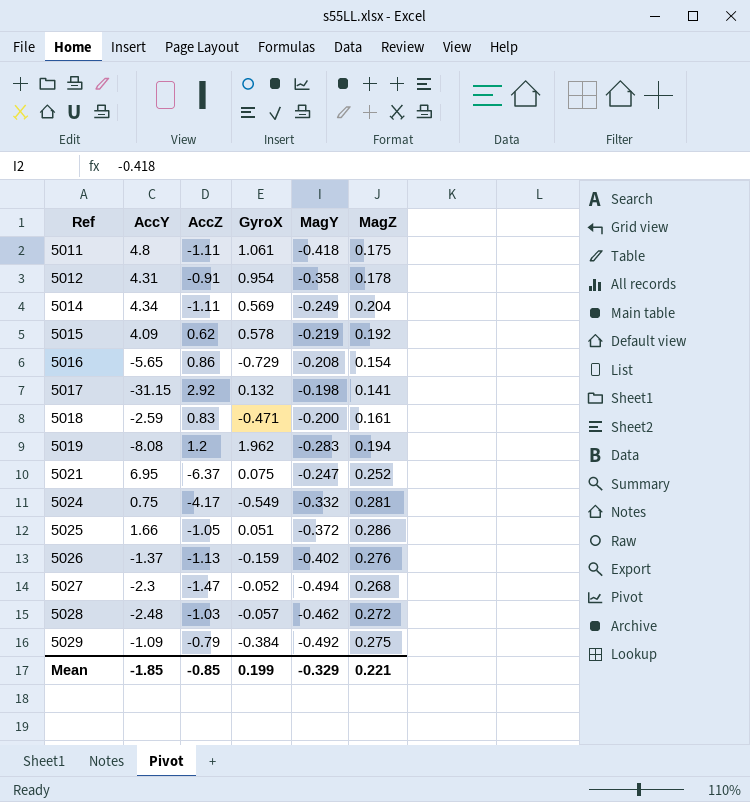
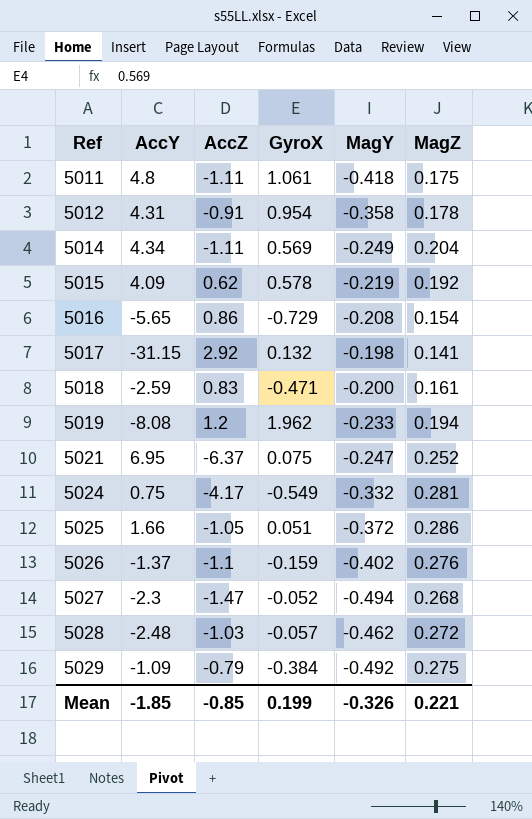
5019 | MagY: -0.283 -> -0.233
5026 | AccZ: -1.13 -> -1.1
Mean | MagY: -0.329 -> -0.326

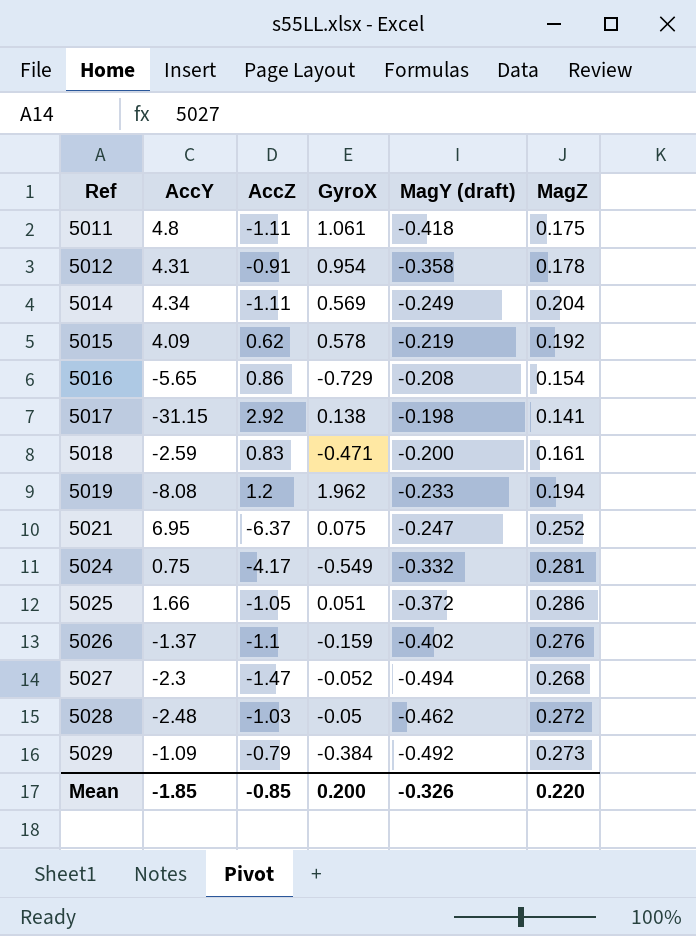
column name: MagY -> MagY (draft)
5017 | GyroX: 0.132 -> 0.138
5028 | GyroX: -0.057 -> -0.05
5029 | MagZ: 0.275 -> 0.273
Mean | GyroX: 0.199 -> 0.200
Mean | MagZ: 0.221 -> 0.220

